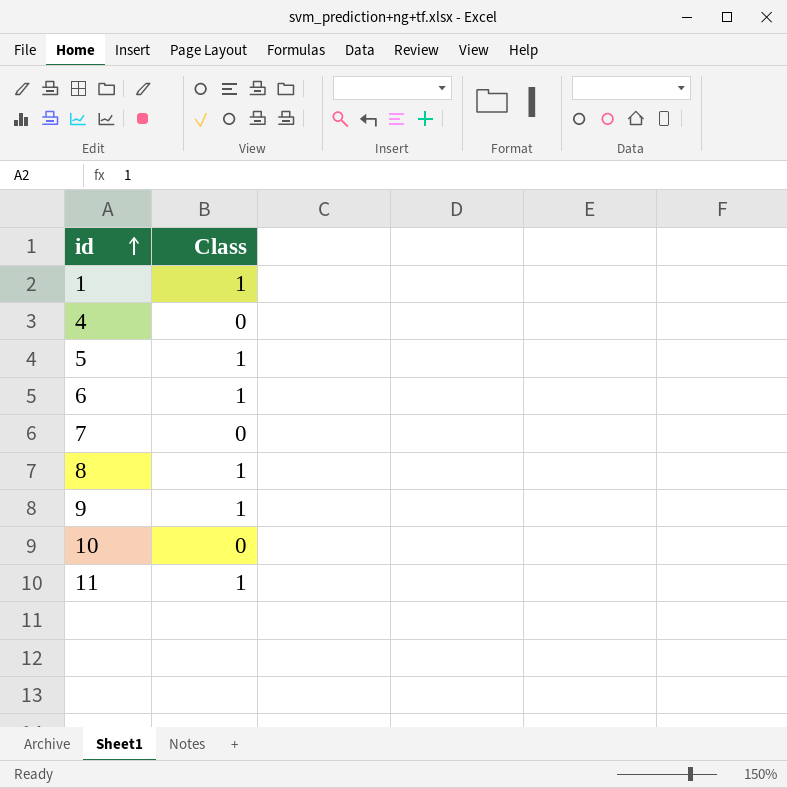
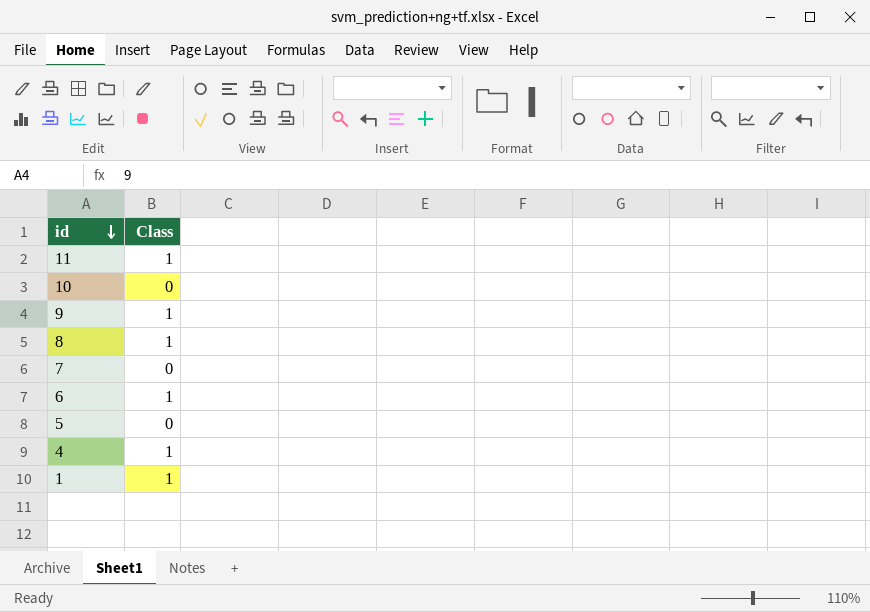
row order: id ascending -> id descending
5 | Class: 1 -> 0
4 | Class: 0 -> 1

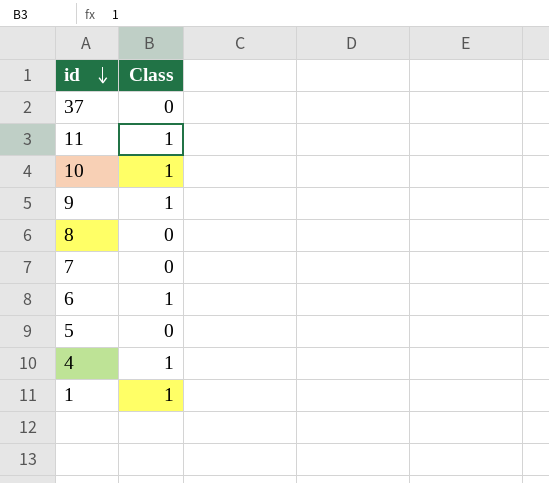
row 37: none -> 0
10 | Class: 0 -> 1
8 | Class: 1 -> 0

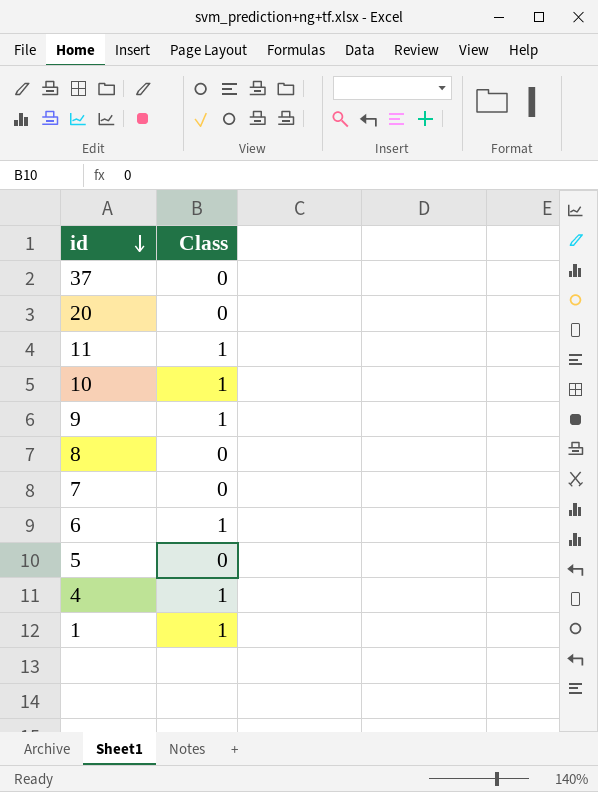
row 20: none -> 0

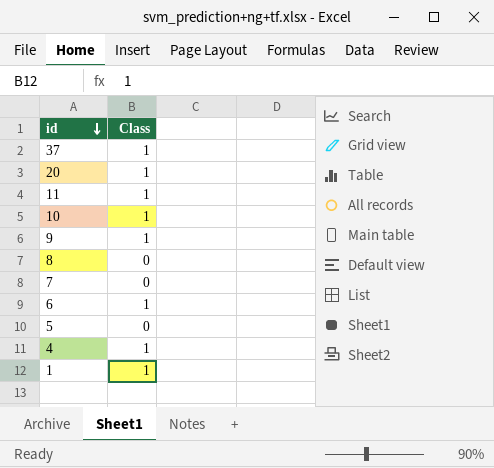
37 | Class: 0 -> 1
20 | Class: 0 -> 1

